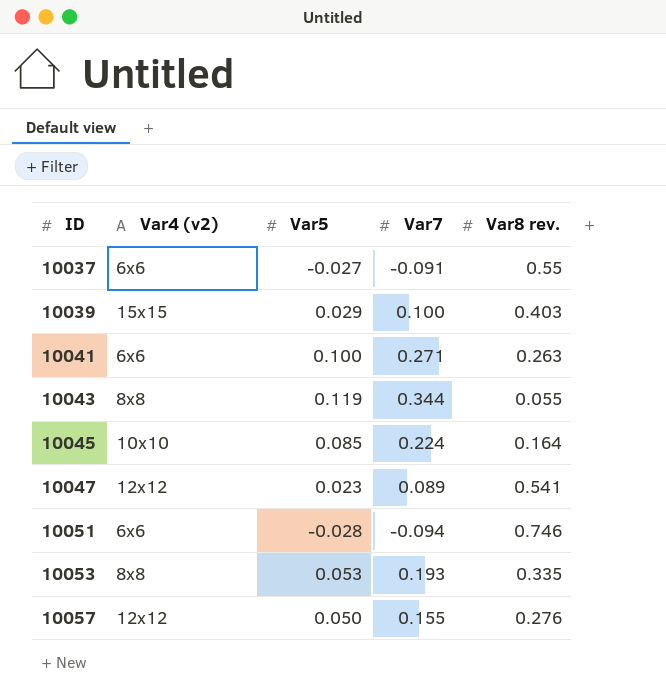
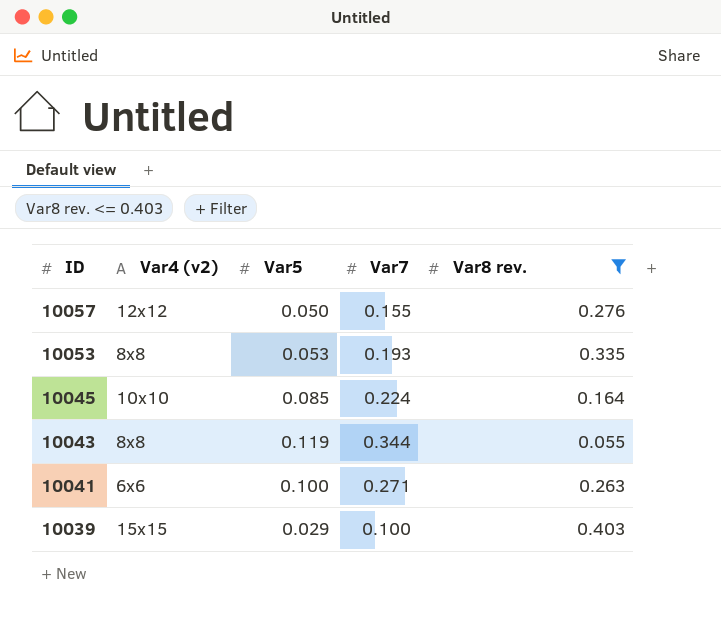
filter: none -> Var8 rev. <= 0.403
row order: ID ascending -> ID descending

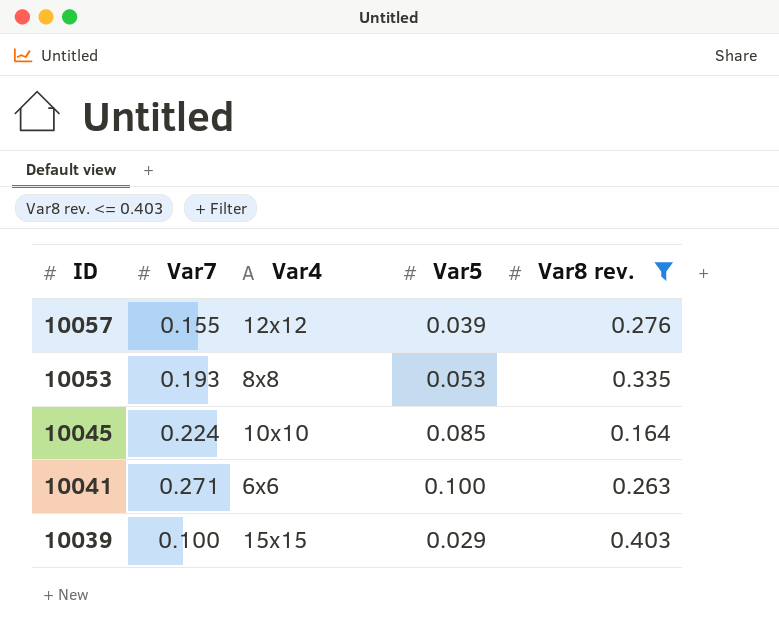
column Var7 | position: 4 -> 2
column name: Var4 (v2) -> Var4
row 10043: 8x8 | 0.119 | 0.344 | 0.055 -> none
10057 | Var5: 0.050 -> 0.039

